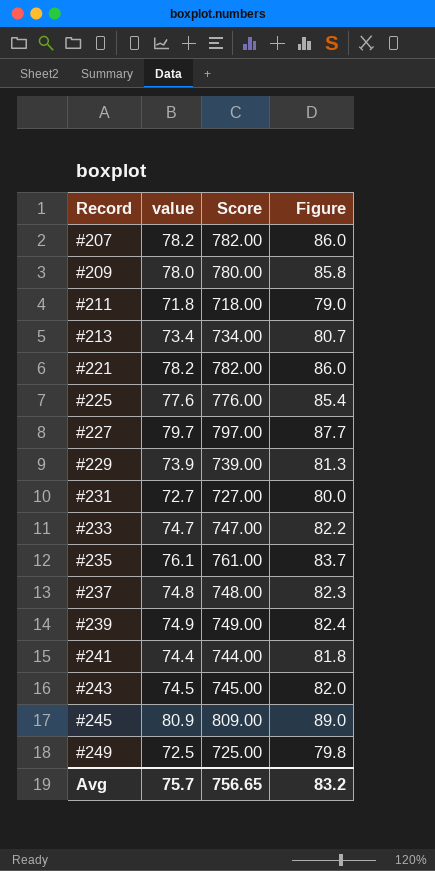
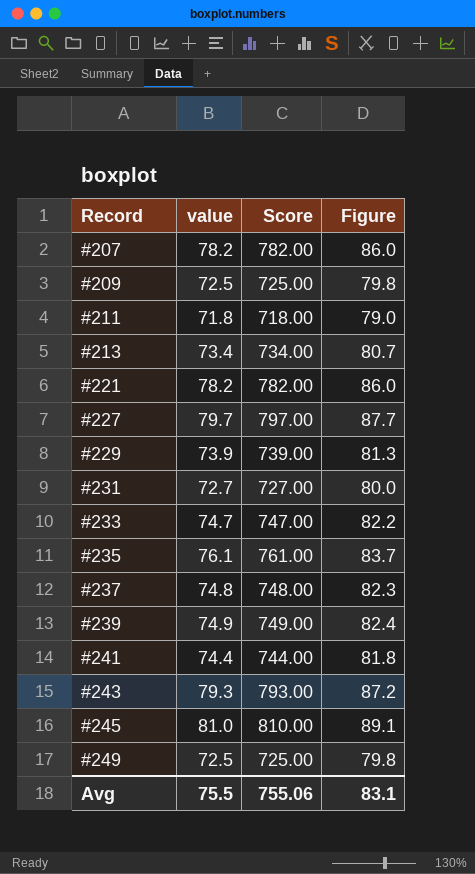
row #225: 77.6 | 776.00 | 85.4 -> none
#209 | value: 78.0 -> 72.5
#209 | Score: 780.00 -> 725.00
#209 | Figure: 85.8 -> 79.8
#243 | value: 74.5 -> 79.3
#243 | Score: 745.00 -> 793.00
#243 | Figure: 82.0 -> 87.2
#245 | value: 80.9 -> 81.0
#245 | Score: 809.00 -> 810.00
#245 | Figure: 89.0 -> 89.1
Avg | value: 75.7 -> 75.5
Avg | Score: 756.65 -> 755.06
Avg | Figure: 83.2 -> 83.1

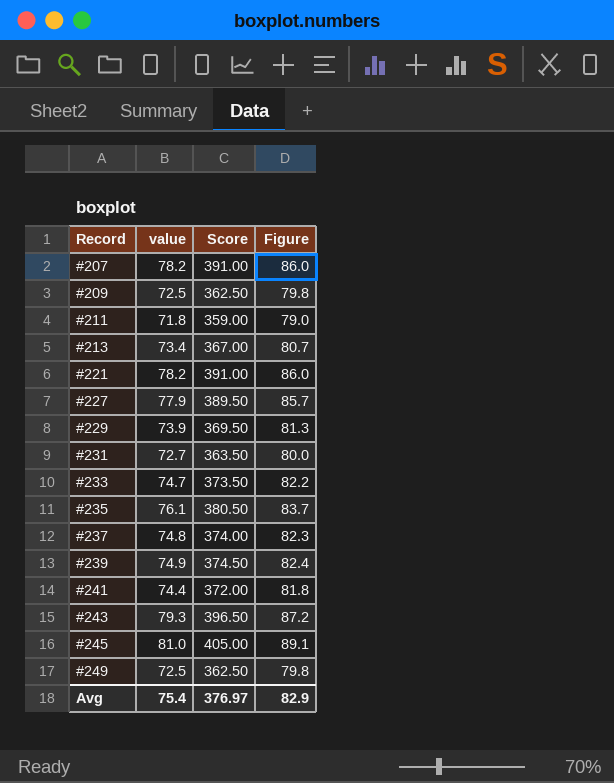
column Score | formula: [value] * 10 -> [value] * 5
#227 | value: 79.7 -> 77.9
#227 | Figure: 87.7 -> 85.7
Avg | value: 75.5 -> 75.4
Avg | Score: 755.06 -> 376.97
Avg | Figure: 83.1 -> 82.9

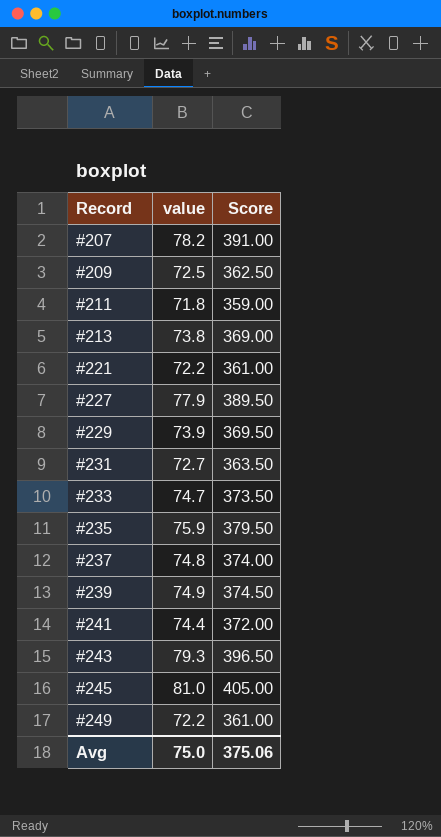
column Figure | formula: [value] * 1.1 -> none
#213 | value: 73.4 -> 73.8
#213 | Score: 367.00 -> 369.00
#221 | value: 78.2 -> 72.2
#221 | Score: 391.00 -> 361.00
#235 | value: 76.1 -> 75.9
#235 | Score: 380.50 -> 379.50
#249 | value: 72.5 -> 72.2
#249 | Score: 362.50 -> 361.00
Avg | value: 75.4 -> 75.0
Avg | Score: 376.97 -> 375.06

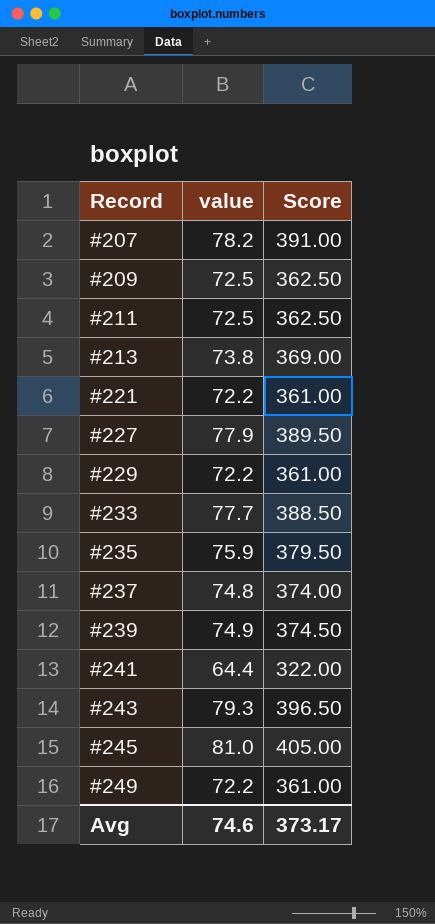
row #231: 72.7 | 363.50 -> none
#211 | value: 71.8 -> 72.5
#211 | Score: 359.00 -> 362.50
#229 | value: 73.9 -> 72.2
#229 | Score: 369.50 -> 361.00
#233 | value: 74.7 -> 77.7
#233 | Score: 373.50 -> 388.50
#241 | value: 74.4 -> 64.4
#241 | Score: 372.00 -> 322.00
Avg | value: 75.0 -> 74.6
Avg | Score: 375.06 -> 373.17

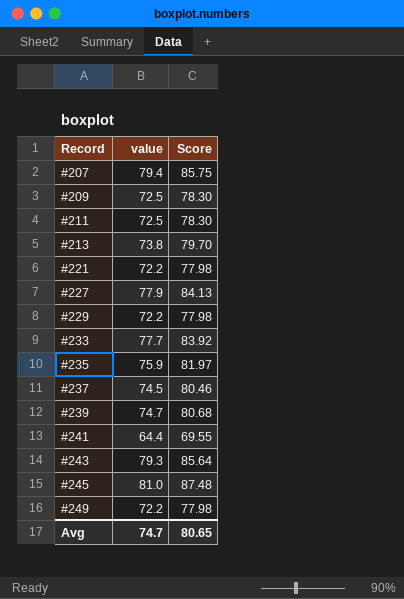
column Score | formula: [value] * 5 -> [value] * 1.08
#207 | value: 78.2 -> 79.4
#237 | value: 74.8 -> 74.5
#239 | value: 74.9 -> 74.7
Avg | value: 74.6 -> 74.7
Avg | Score: 373.17 -> 80.65

